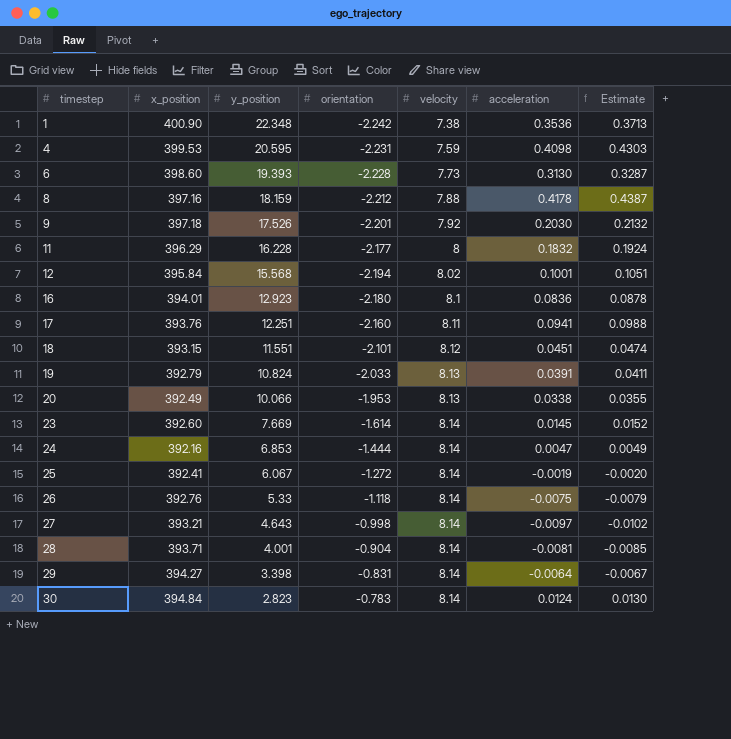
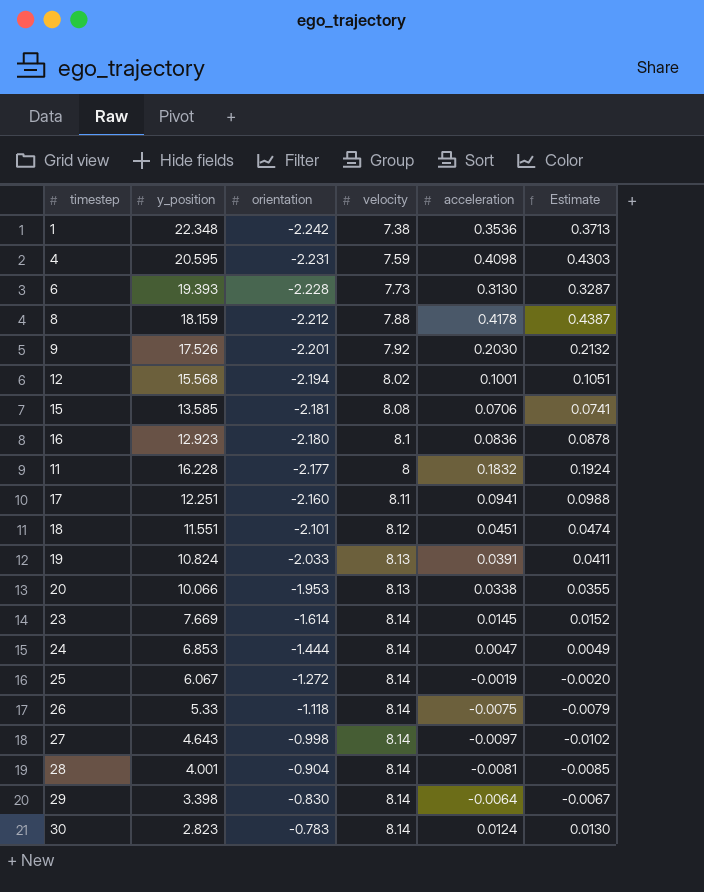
row order: timestep ascending -> orientation ascending
column x_position | position: 2 -> none
row 15: none -> 13.585 | -2.181 | 8.08 | 0.0706 | 0.0741
29 | orientation: -0.831 -> -0.830

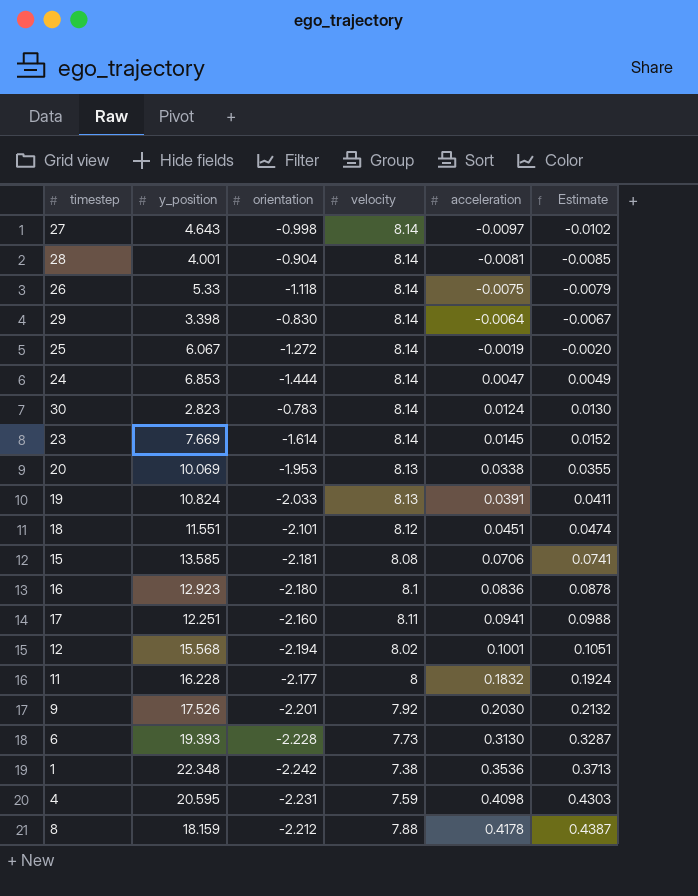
row order: orientation ascending -> acceleration ascending
20 | y_position: 10.066 -> 10.069

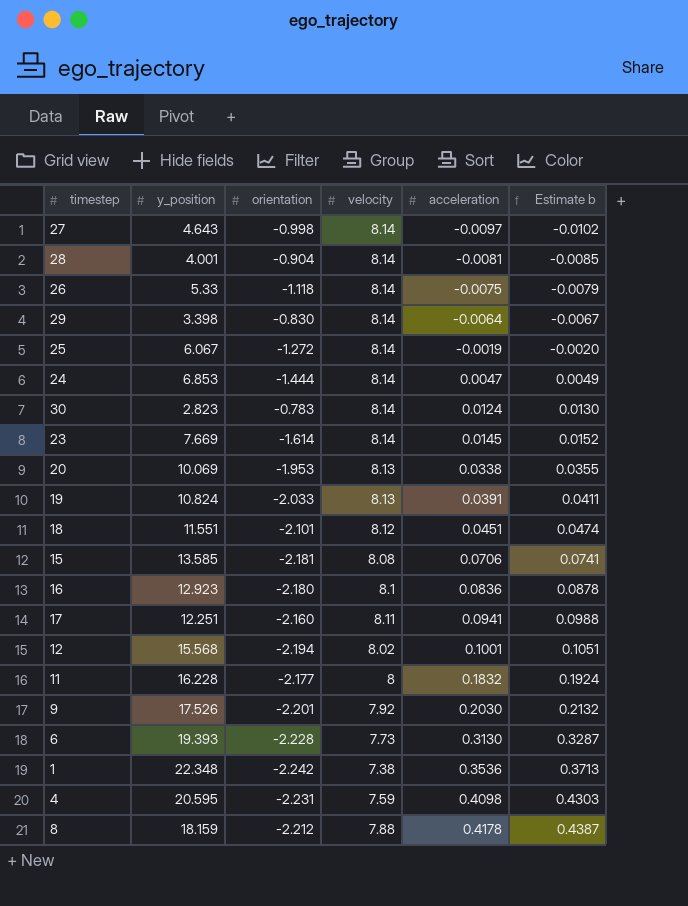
column name: Estimate -> Estimate b

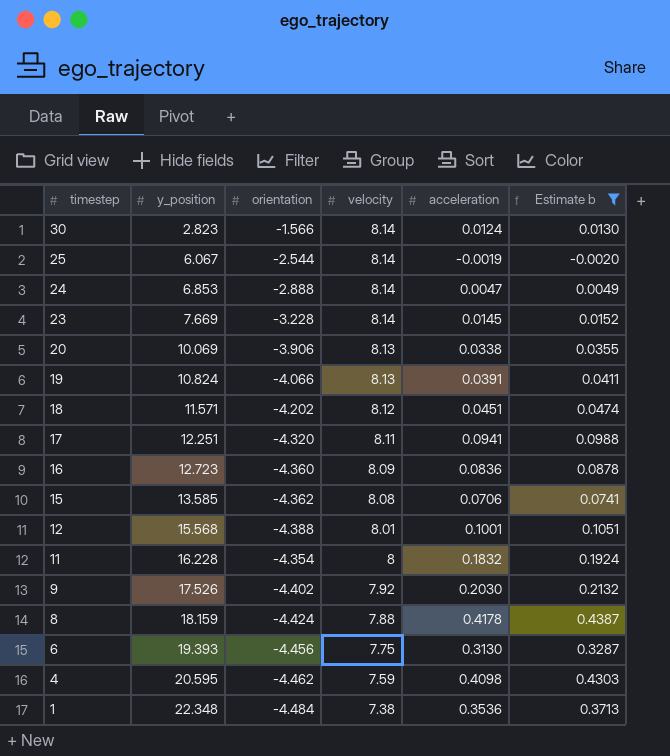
filter: none -> Estimate b >= -0.0020
row order: acceleration ascending -> timestep descending
30 | orientation: -0.783 -> -1.566
25 | orientation: -1.272 -> -2.544
24 | orientation: -1.444 -> -2.888
23 | orientation: -1.614 -> -3.228
20 | orientation: -1.953 -> -3.906
19 | orientation: -2.033 -> -4.066
18 | y_position: 11.551 -> 11.571
18 | orientation: -2.101 -> -4.202
17 | orientation: -2.160 -> -4.320
16 | y_position: 12.923 -> 12.723
16 | orientation: -2.180 -> -4.360
16 | velocity: 8.1 -> 8.09
15 | orientation: -2.181 -> -4.362
12 | orientation: -2.194 -> -4.388
12 | velocity: 8.02 -> 8.01
11 | orientation: -2.177 -> -4.354
9 | orientation: -2.201 -> -4.402
8 | orientation: -2.212 -> -4.424
6 | orientation: -2.228 -> -4.456
6 | velocity: 7.73 -> 7.75
4 | orientation: -2.231 -> -4.462
1 | orientation: -2.242 -> -4.484

